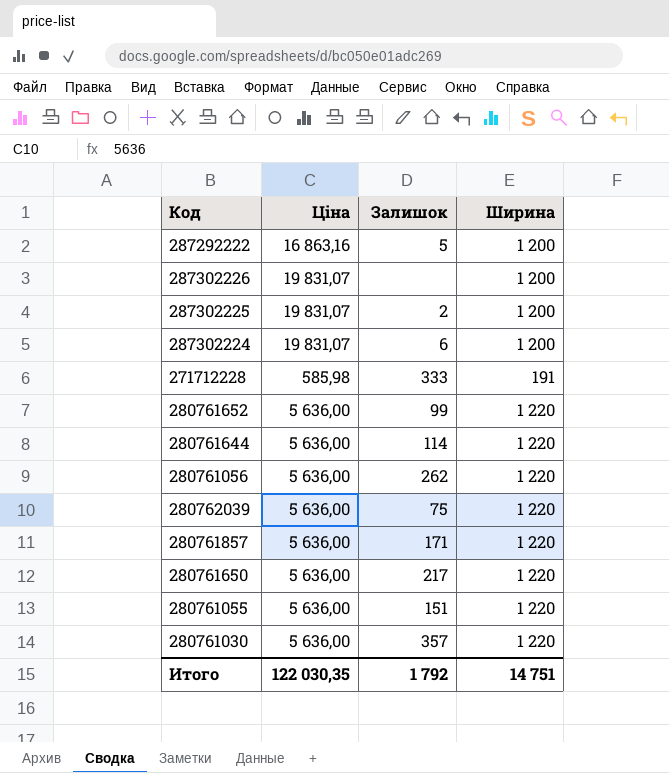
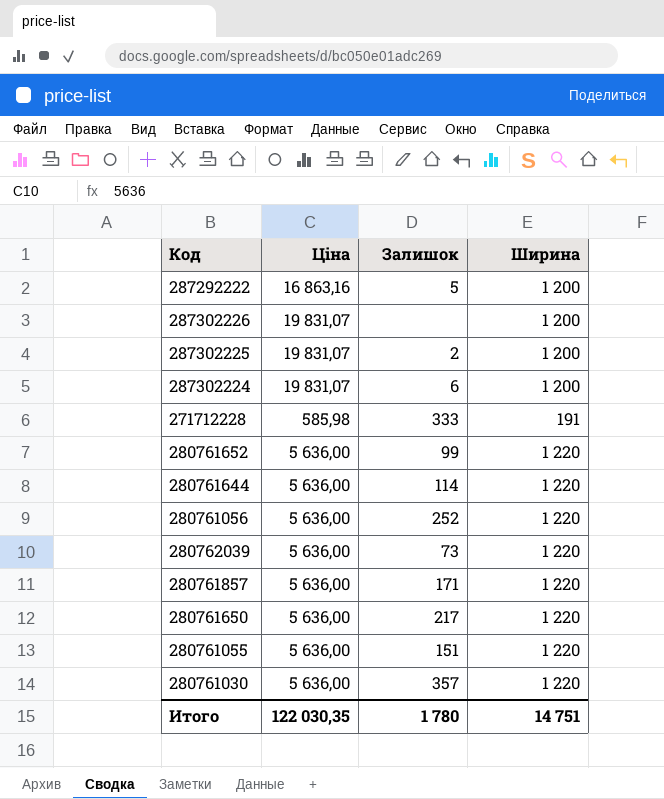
280761056 | Залишок: 262 -> 252
280762039 | Залишок: 75 -> 73
Итого | Залишок: 1 792 -> 1 780

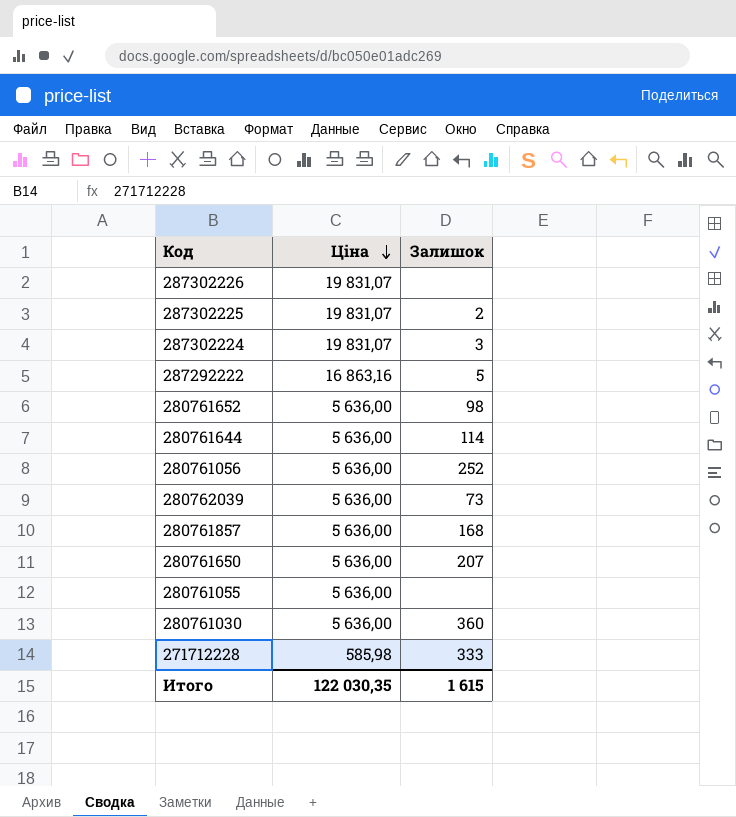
row order: none -> Ціна descending
column Ширина | position: 4 -> none
287302224 | Залишок: 6 -> 3
280761652 | Залишок: 99 -> 98
280761857 | Залишок: 171 -> 168
280761650 | Залишок: 217 -> 207
280761055 | Залишок: 151 -> none
280761030 | Залишок: 357 -> 360
Итого | Залишок: 1 780 -> 1 615

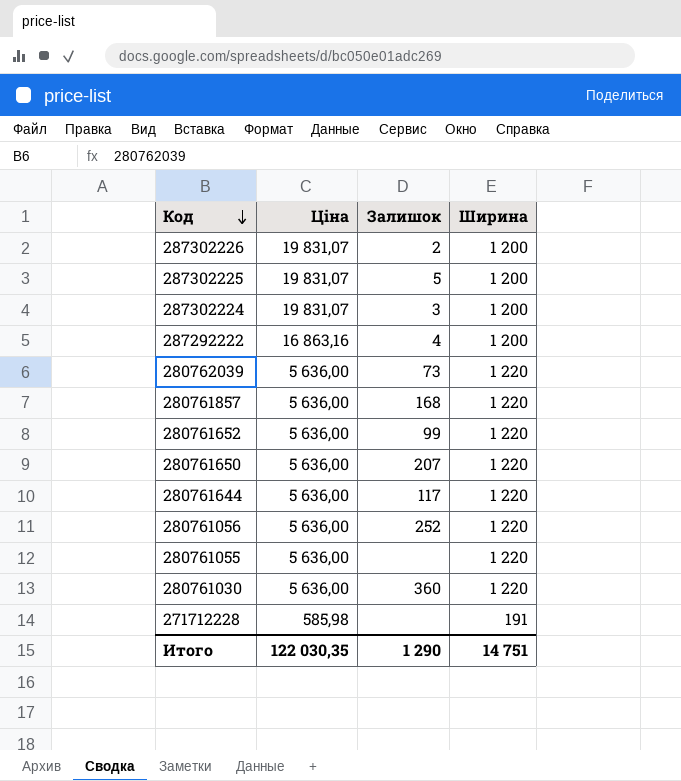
row order: Ціна descending -> Код descending
column Ширина | position: none -> 4
287302226 | Залишок: none -> 2
287302225 | Залишок: 2 -> 5
287292222 | Залишок: 5 -> 4
280761652 | Залишок: 98 -> 99
280761644 | Залишок: 114 -> 117
271712228 | Залишок: 333 -> none
Итого | Залишок: 1 615 -> 1 290

